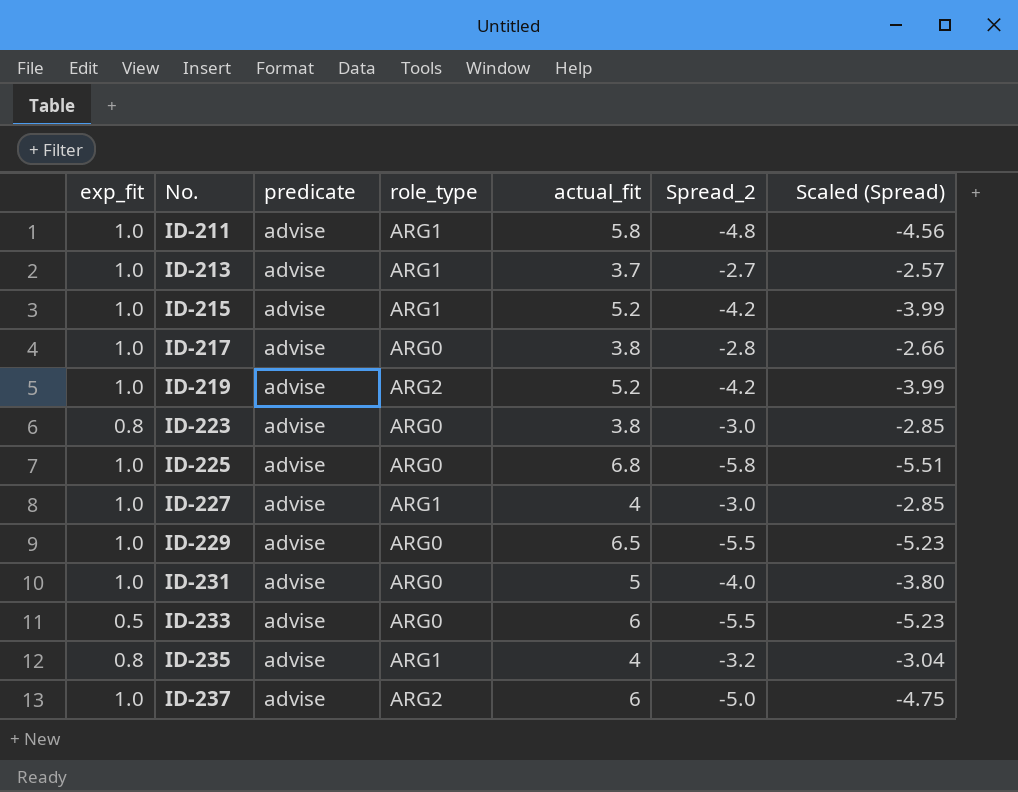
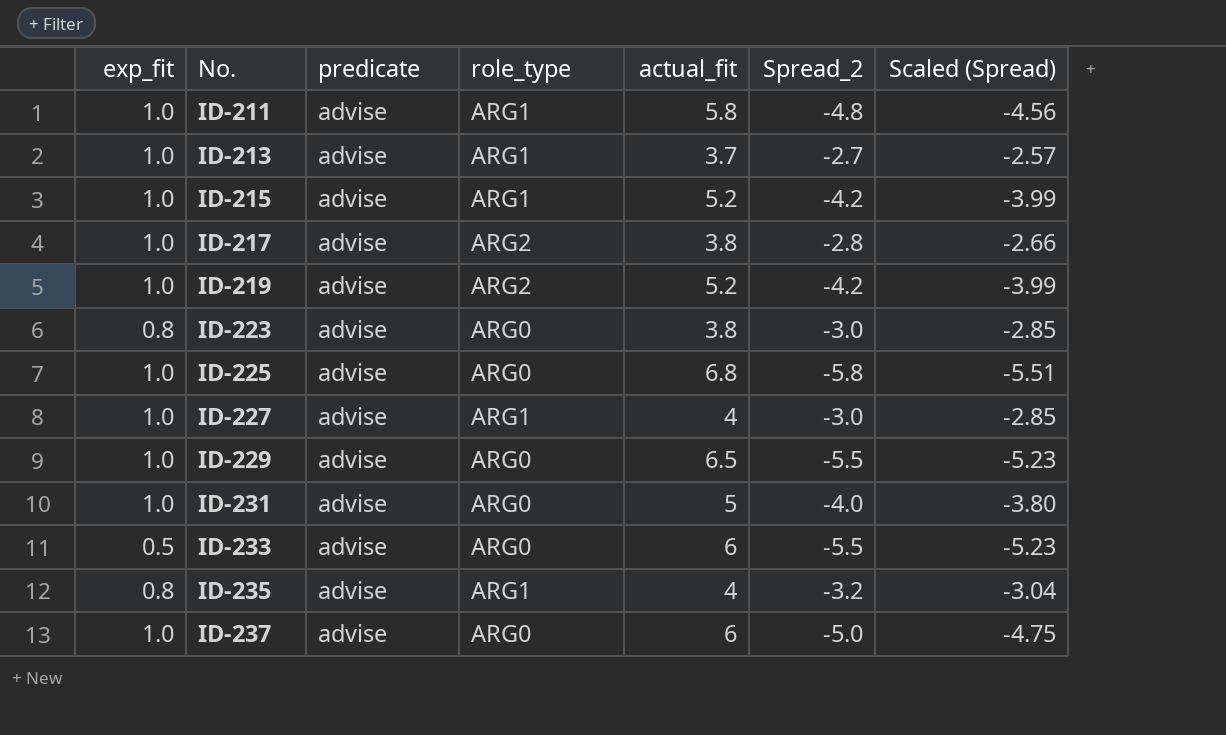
ID-217 | role_type: ARG0 -> ARG2
ID-237 | role_type: ARG2 -> ARG0

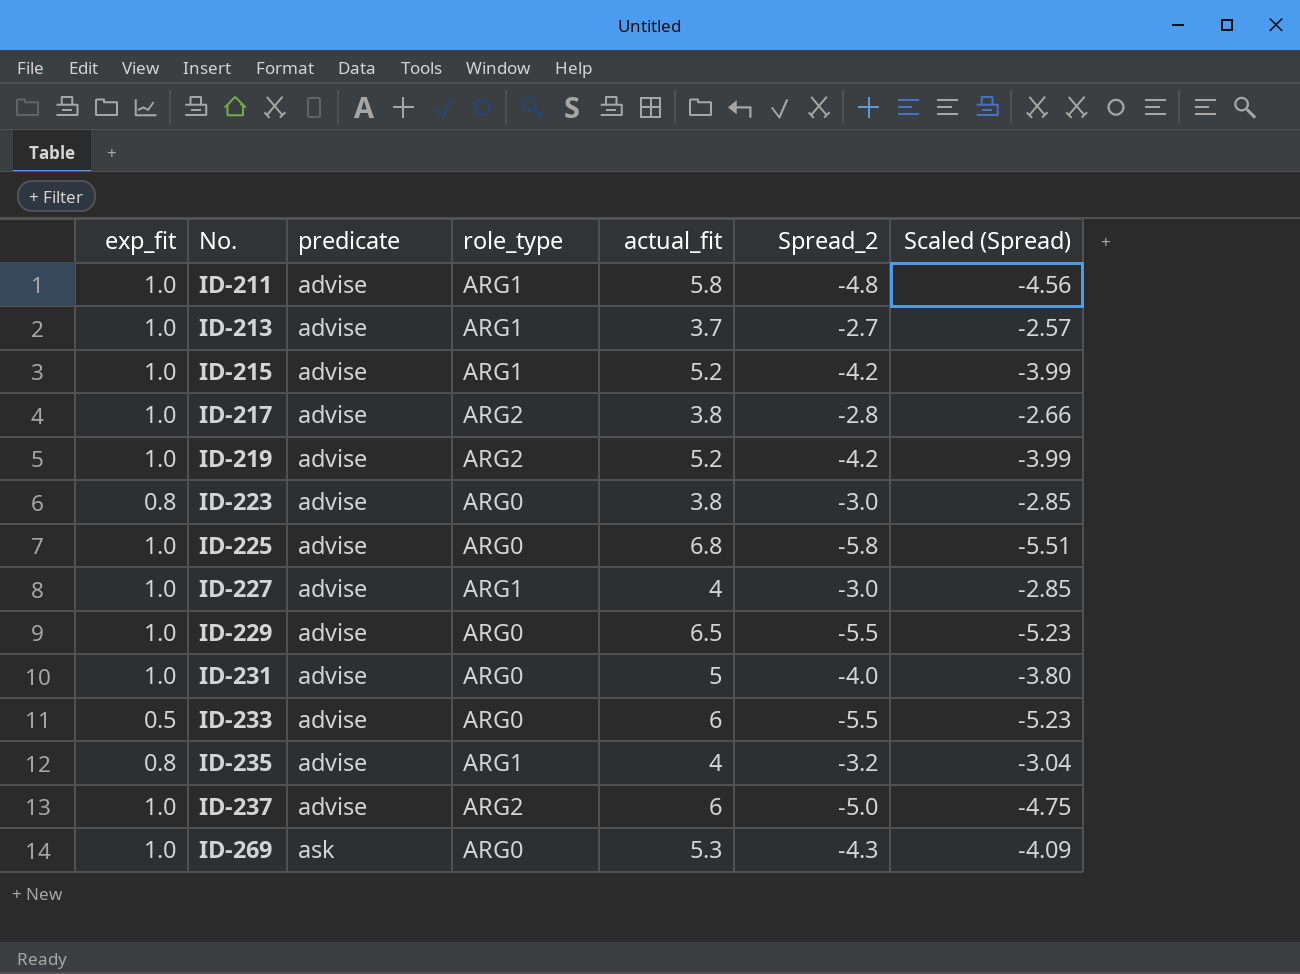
ID-237 | role_type: ARG0 -> ARG2
row ID-269: none -> 1.0 | ask | ARG0 | 5.3 | -4.3 | -4.09

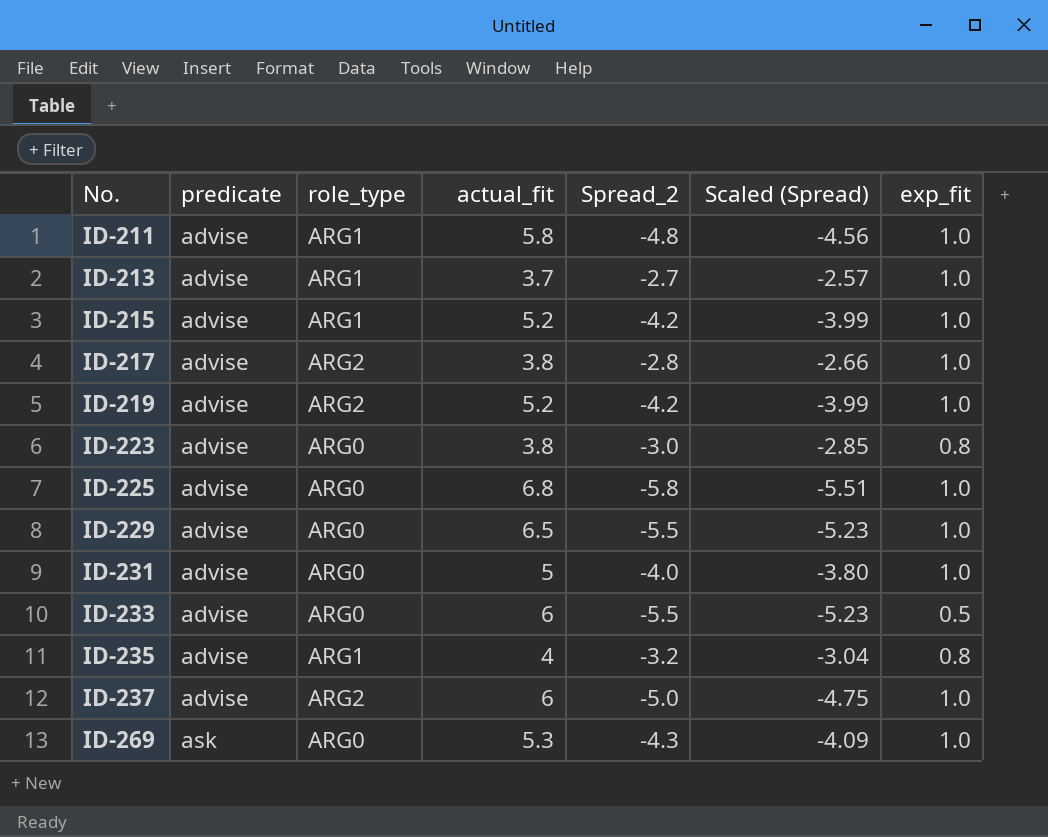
column exp_fit | position: 1 -> 7
row ID-227: 1.0 | advise | ARG1 | 4 | -3.0 | -2.85 -> none

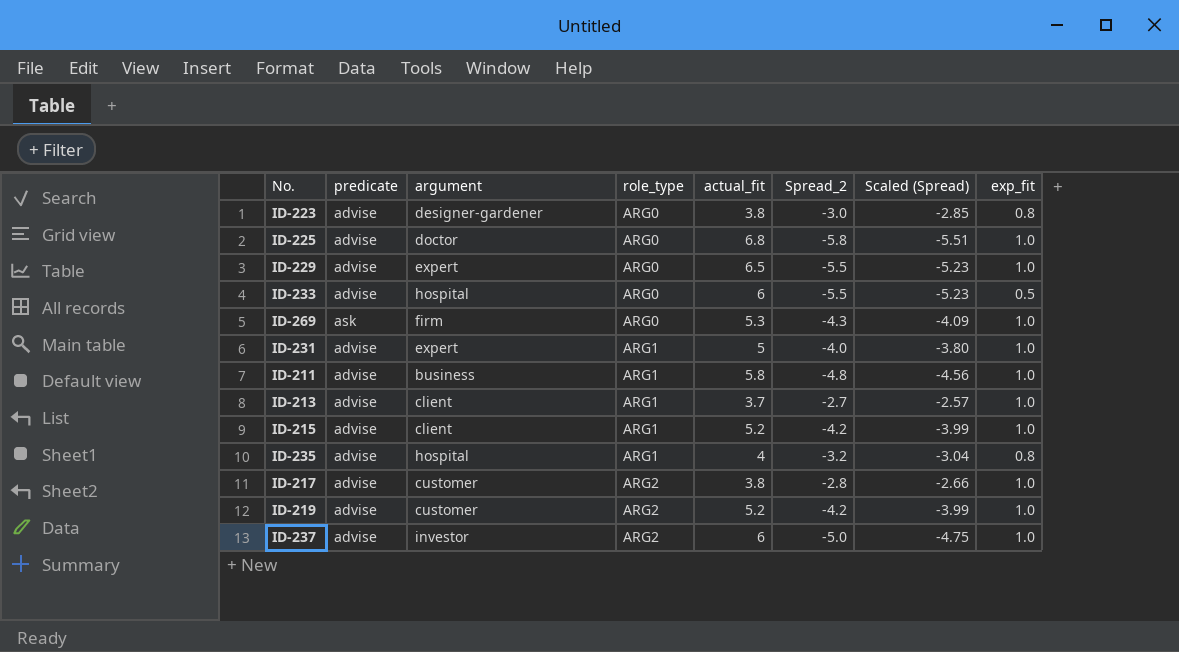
row order: No. ascending -> role_type ascending
column argument | position: none -> 3
ID-231 | role_type: ARG0 -> ARG1

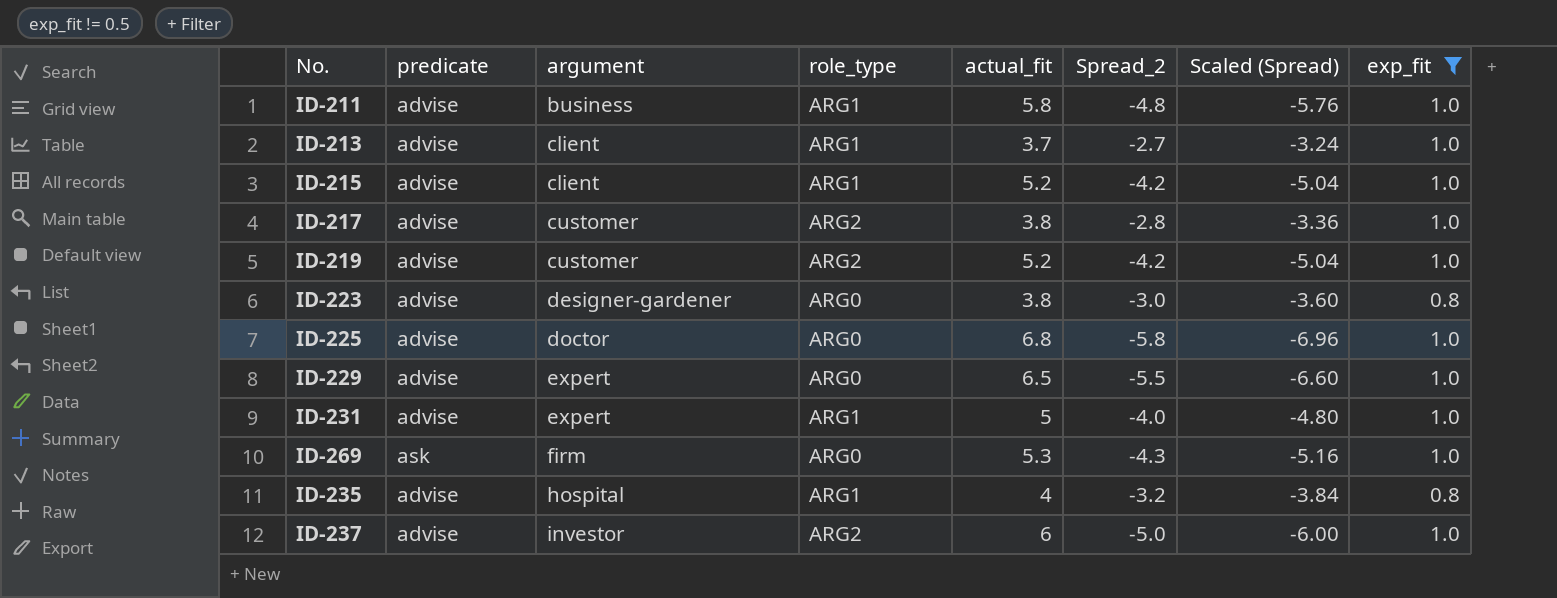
filter: none -> exp_fit != 0.5
row order: role_type ascending -> argument ascending
column Scaled (Spread) | formula: [Spread_2] * 0.95 -> [Spread_2] * 1.2

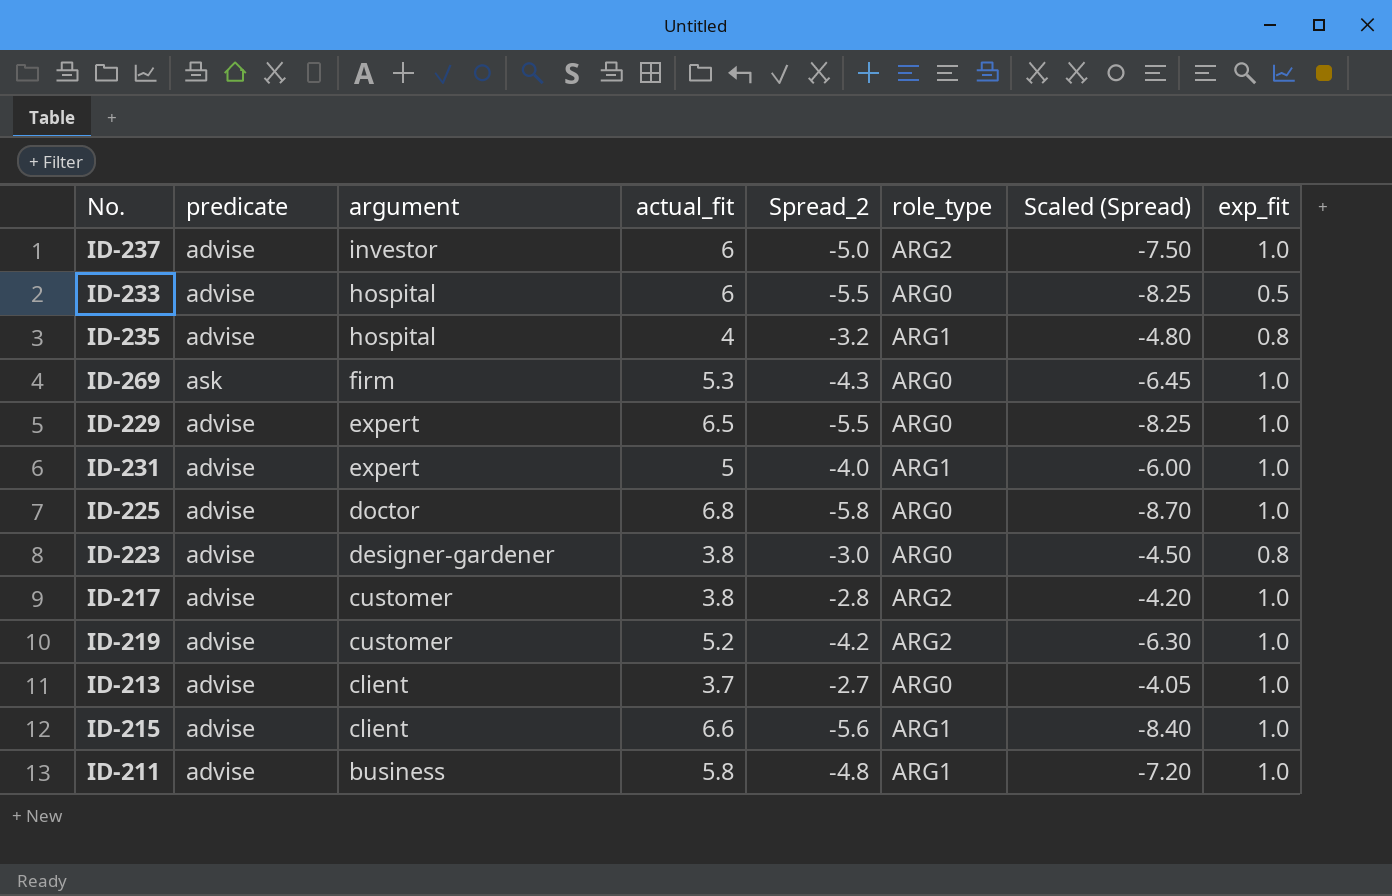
filter: exp_fit != 0.5 -> none
row order: argument ascending -> argument descending
column role_type | position: 4 -> 6
column Scaled (Spread) | formula: [Spread_2] * 1.2 -> [Spread_2] * 1.5
ID-213 | role_type: ARG1 -> ARG0
ID-215 | actual_fit: 5.2 -> 6.6
ID-215 | Spread_2: -4.2 -> -5.6

